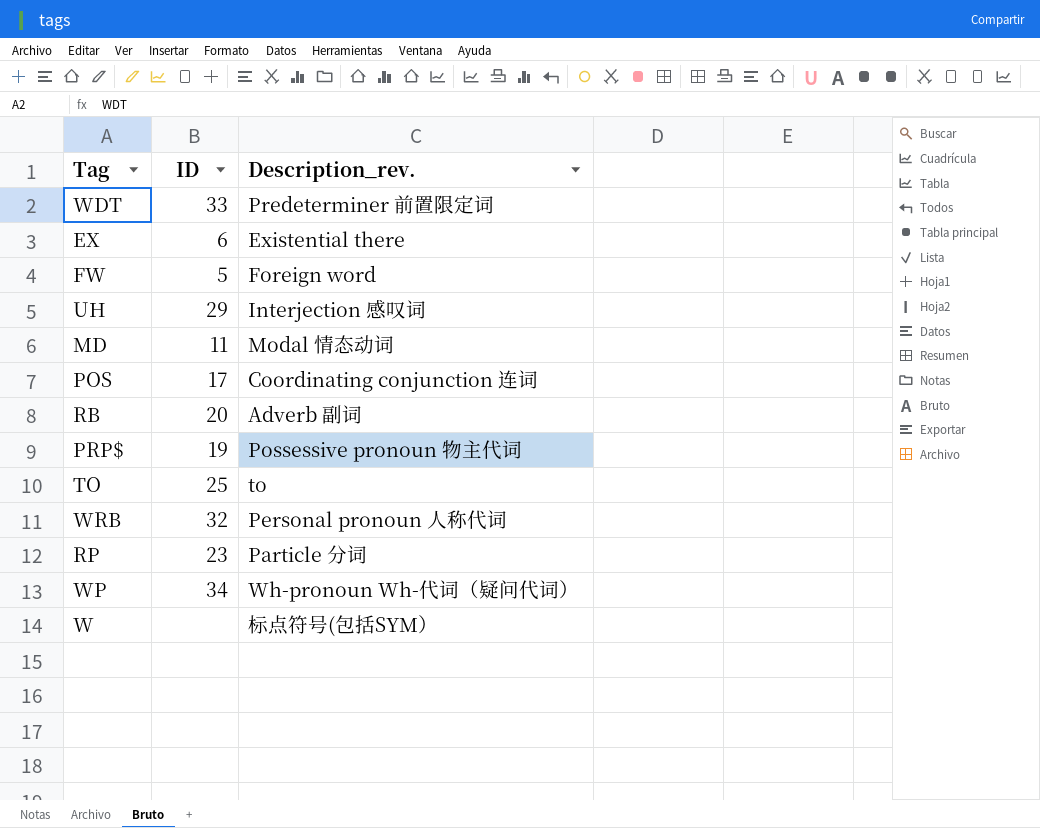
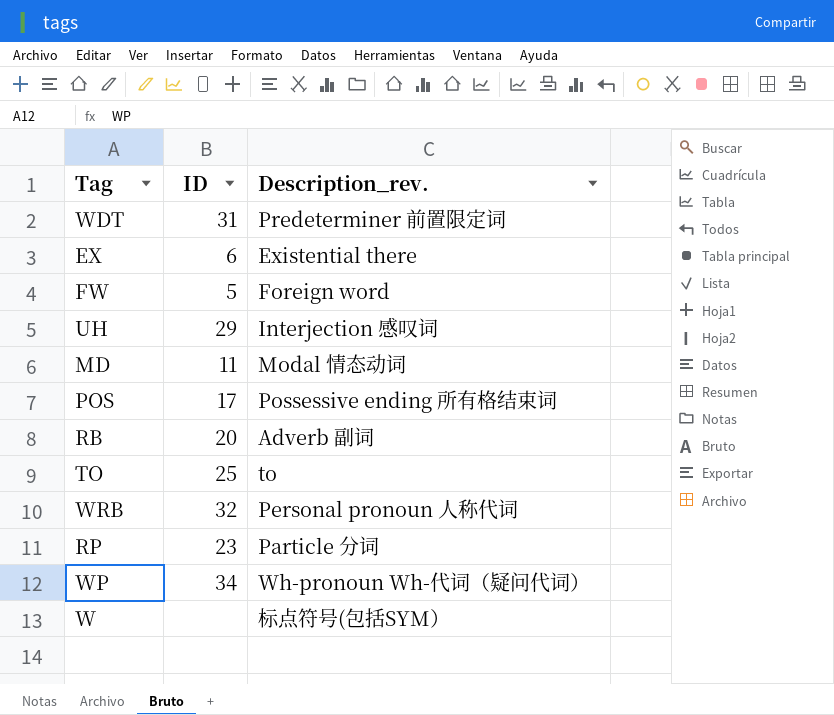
row PRP$: 19 | Possessive pronoun 物主代词 -> none
WDT | ID: 33 -> 31
POS | Description_rev.: Coordinating conjunction 连词 -> Possessive ending 所有格结束词

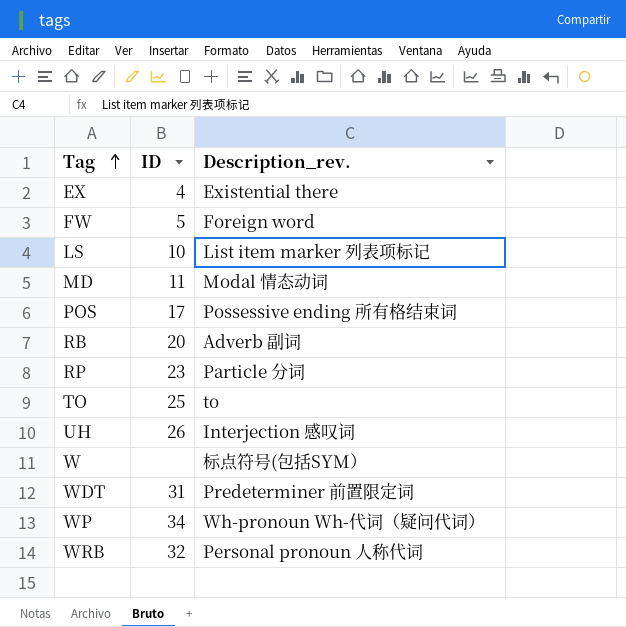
row order: none -> Tag ascending
EX | ID: 6 -> 4
row LS: none -> 10 | List item marker 列表项标记
UH | ID: 29 -> 26

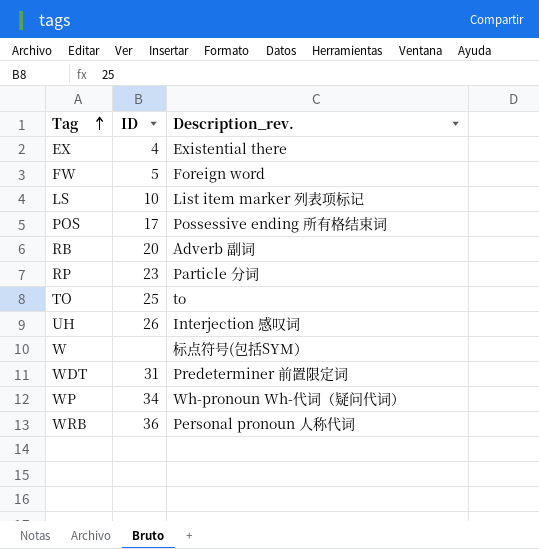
row MD: 11 | Modal 情态动词 -> none
WRB | ID: 32 -> 36

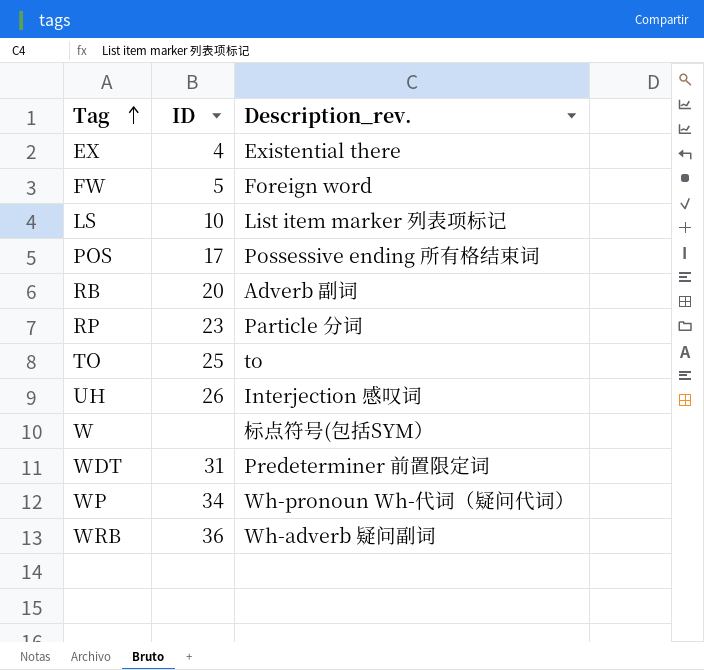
WRB | Description_rev.: Personal pronoun 人称代词 -> Wh-adverb 疑问副词

